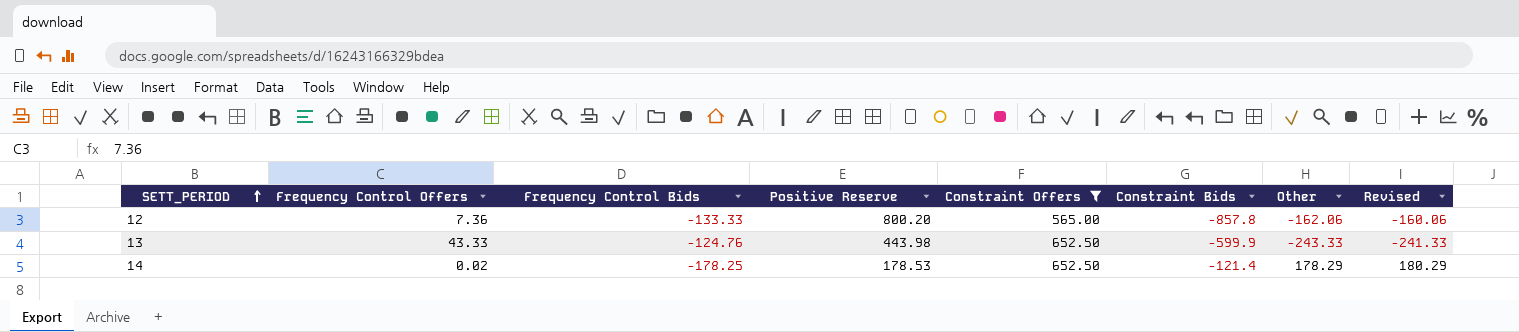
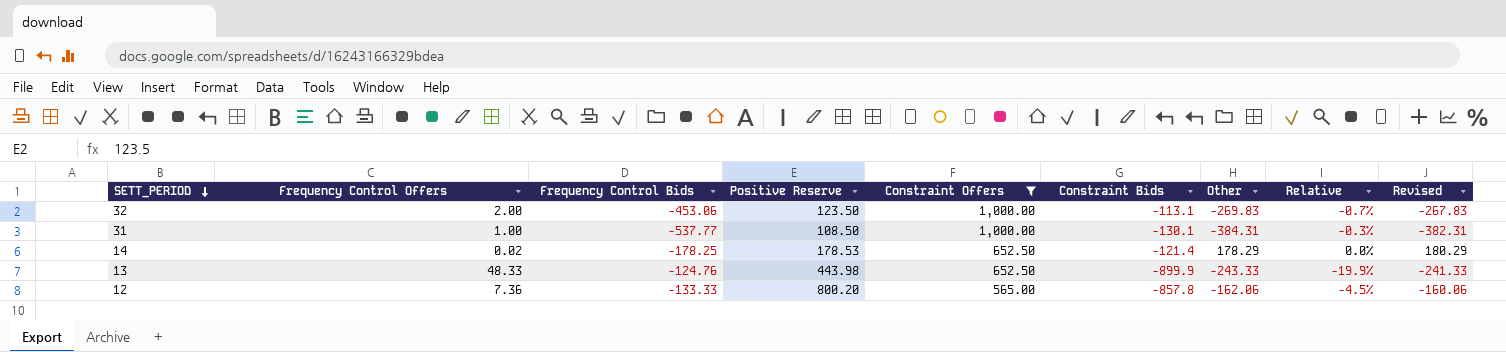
row order: SETT_PERIOD ascending -> SETT_PERIOD descending
column Relative | formula: none -> [Frequency Control Offers] / [Other]
row 32: none -> 2.00 | -453.06 | 123.50 | 1,000.00 | -113.1 | -269.83 | -0.7% | -267.83
row 31: none -> 1.00 | -537.77 | 108.50 | 1,000.00 | -130.1 | -384.31 | -0.3% | -382.31
13 | Frequency Control Offers: 43.33 -> 48.33
13 | Constraint Bids: -599.9 -> -899.9

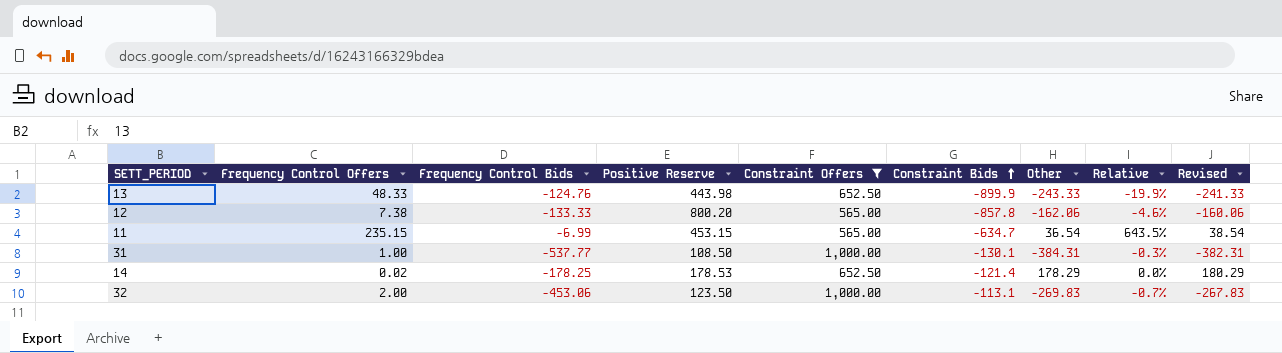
row order: SETT_PERIOD descending -> Constraint Bids ascending
12 | Frequency Control Offers: 7.36 -> 7.38
12 | Relative: -4.5% -> -4.6%
row 11: none -> 235.15 | -6.99 | 453.15 | 565.00 | -634.7 | 36.54 | 643.5% | 38.54

